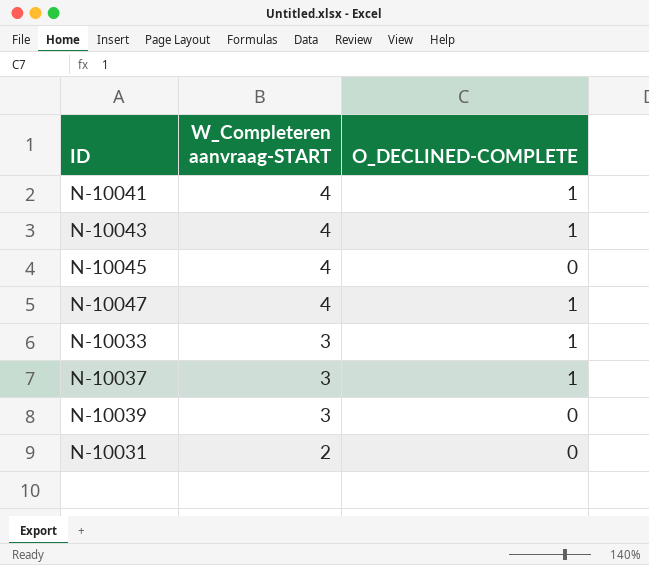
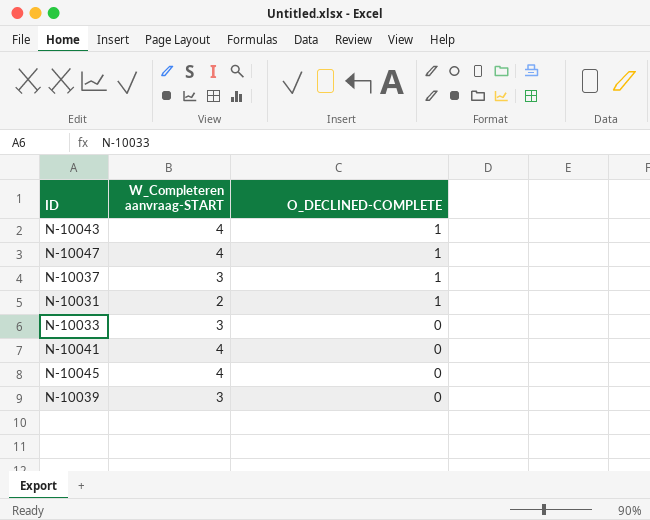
row order: W_Completeren aanvraag-START descending -> O_DECLINED-COMPLETE descending
N-10031 | O_DECLINED-COMPLETE: 0 -> 1
N-10033 | O_DECLINED-COMPLETE: 1 -> 0
N-10041 | O_DECLINED-COMPLETE: 1 -> 0

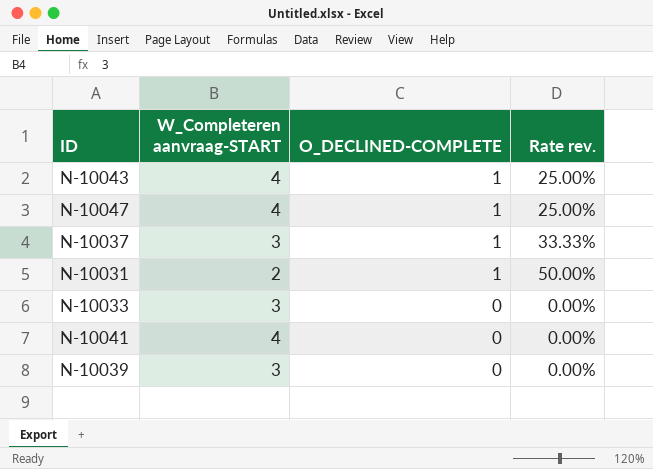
column Rate rev. | formula: none -> [O_DECLINED-COMPLETE] / [W_Completeren aanvraag-START]
row N-10045: 4 | 0 -> none

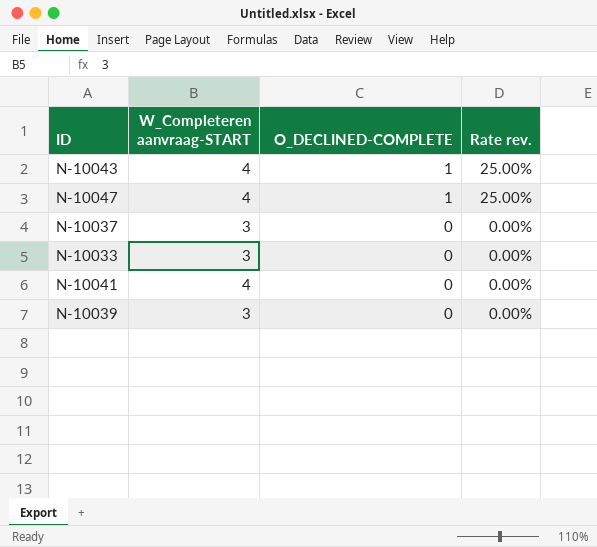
row N-10031: 2 | 1 | 50.00% -> none
N-10037 | O_DECLINED-COMPLETE: 1 -> 0
N-10037 | Rate rev.: 33.33% -> 0.00%

